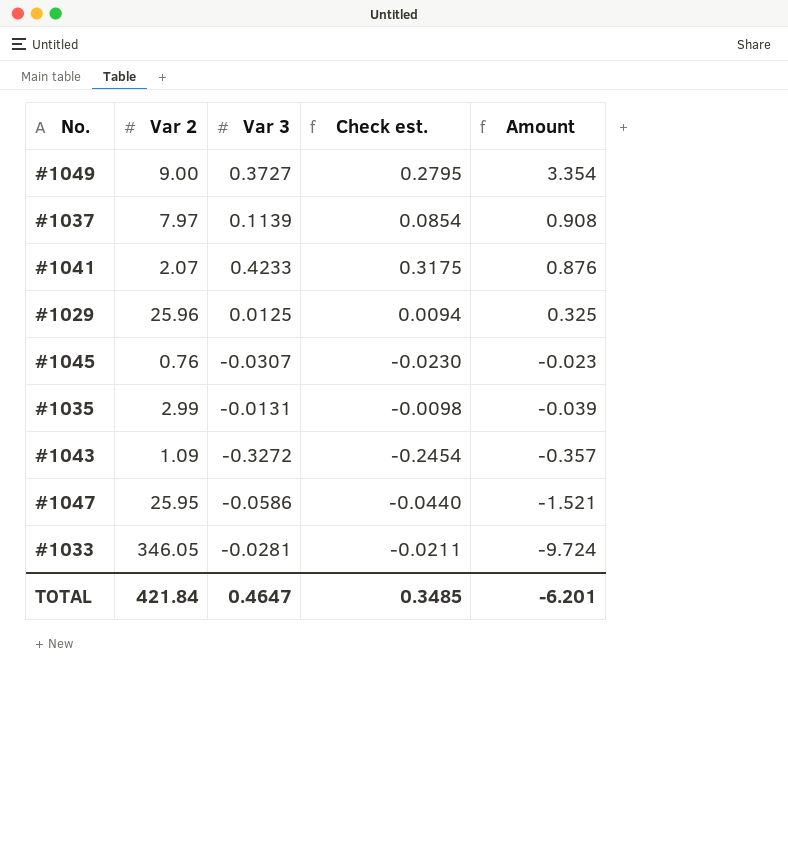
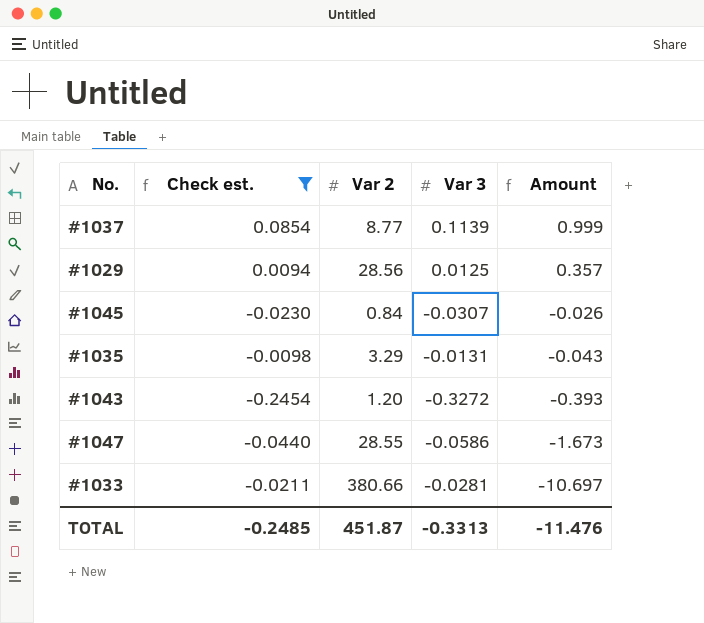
filter: none -> Check est. <= 0.0854
column Check est. | position: 4 -> 2
#1037 | Var 2: 7.97 -> 8.77
#1037 | Amount: 0.908 -> 0.999
#1029 | Var 2: 25.96 -> 28.56
#1029 | Amount: 0.325 -> 0.357
#1045 | Var 2: 0.76 -> 0.84
#1045 | Amount: -0.023 -> -0.026
#1035 | Var 2: 2.99 -> 3.29
#1035 | Amount: -0.039 -> -0.043
#1043 | Var 2: 1.09 -> 1.20
#1043 | Amount: -0.357 -> -0.393
#1047 | Var 2: 25.95 -> 28.55
#1047 | Amount: -1.521 -> -1.673
#1033 | Var 2: 346.05 -> 380.66
#1033 | Amount: -9.724 -> -10.697
TOTAL | Check est.: 0.3485 -> -0.2485
TOTAL | Var 2: 421.84 -> 451.87
TOTAL | Var 3: 0.4647 -> -0.3313
TOTAL | Amount: -6.201 -> -11.476

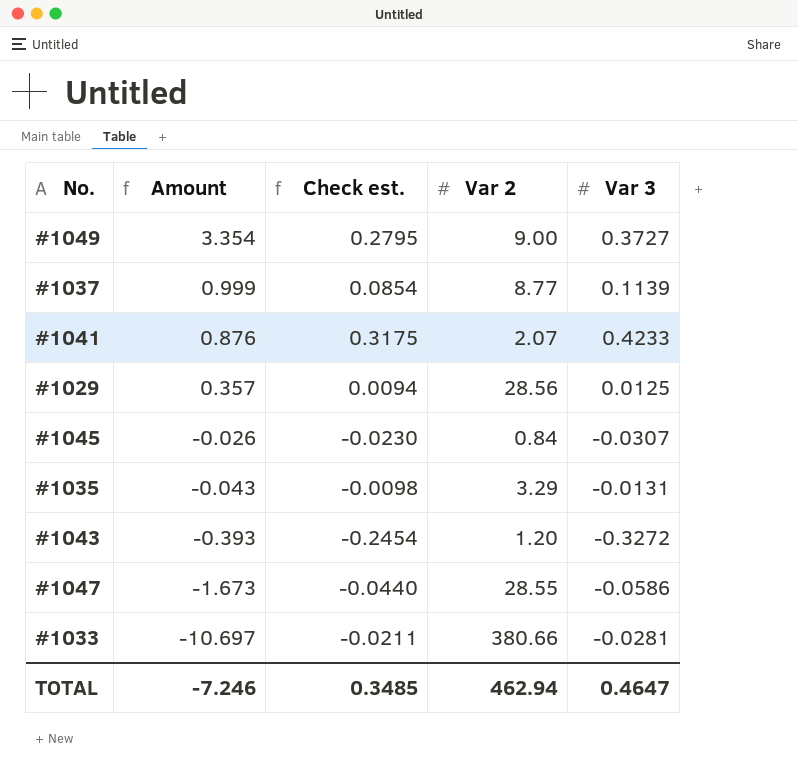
filter: Check est. <= 0.0854 -> none
column Amount | position: 5 -> 2
TOTAL | Amount: -11.476 -> -7.246
TOTAL | Check est.: -0.2485 -> 0.3485
TOTAL | Var 2: 451.87 -> 462.94
TOTAL | Var 3: -0.3313 -> 0.4647

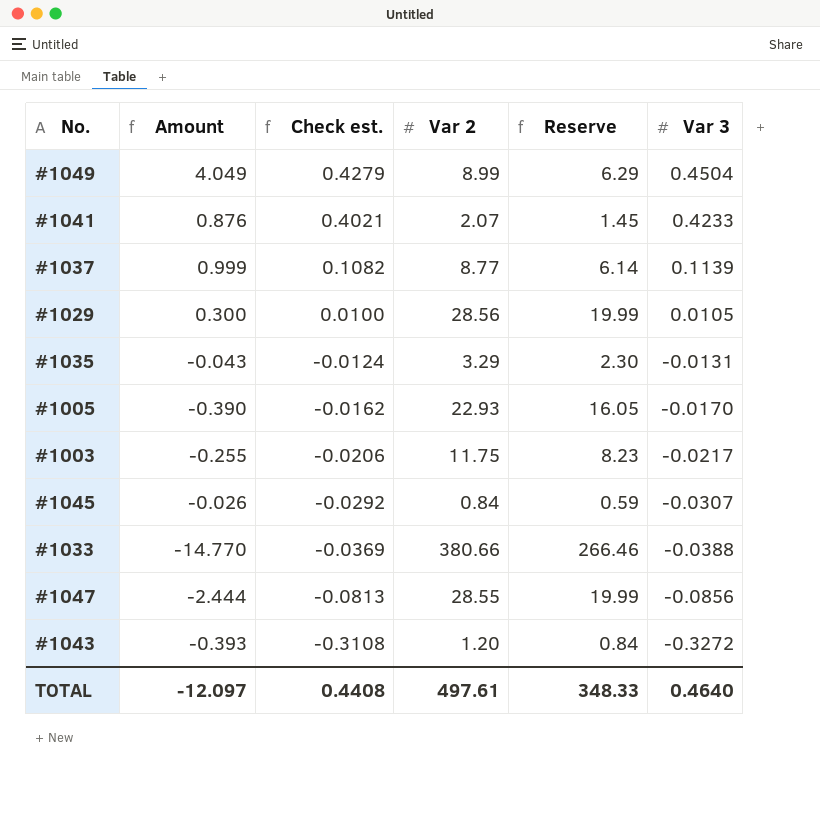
row order: Amount descending -> Check est. descending
column Check est. | formula: [Var 3] * 0.75 -> [Var 3] * 0.95
column Reserve | formula: none -> [Var 2] * 0.7
#1049 | Amount: 3.354 -> 4.049
#1049 | Var 2: 9.00 -> 8.99
#1049 | Var 3: 0.3727 -> 0.4504
#1029 | Amount: 0.357 -> 0.300
#1029 | Var 3: 0.0125 -> 0.0105
row #1005: none -> -0.390 | -0.0162 | 22.93 | 16.05 | -0.0170
row #1003: none -> -0.255 | -0.0206 | 11.75 | 8.23 | -0.0217
#1033 | Amount: -10.697 -> -14.770
#1033 | Var 3: -0.0281 -> -0.0388
#1047 | Amount: -1.673 -> -2.444
#1047 | Var 3: -0.0586 -> -0.0856
TOTAL | Amount: -7.246 -> -12.097
TOTAL | Check est.: 0.3485 -> 0.4408
TOTAL | Var 2: 462.94 -> 497.61
TOTAL | Var 3: 0.4647 -> 0.4640

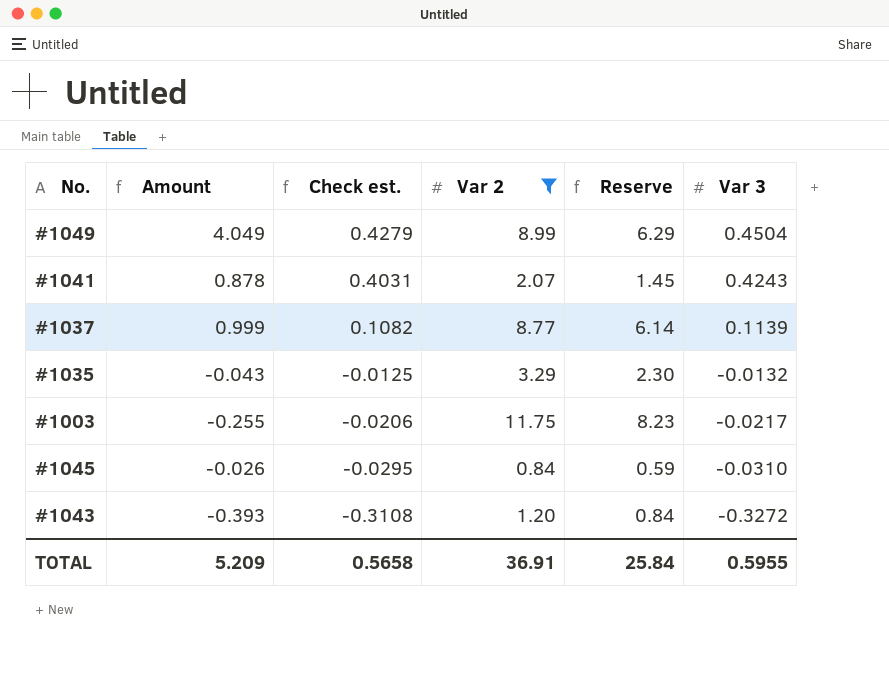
filter: none -> Var 2 <= 11.75
#1041 | Amount: 0.876 -> 0.878
#1041 | Check est.: 0.4021 -> 0.4031
#1041 | Var 3: 0.4233 -> 0.4243
#1035 | Check est.: -0.0124 -> -0.0125
#1035 | Var 3: -0.0131 -> -0.0132
#1045 | Check est.: -0.0292 -> -0.0295
#1045 | Var 3: -0.0307 -> -0.0310
TOTAL | Amount: -12.097 -> 5.209
TOTAL | Check est.: 0.4408 -> 0.5658
TOTAL | Var 2: 497.61 -> 36.91
TOTAL | Reserve: 348.33 -> 25.84
TOTAL | Var 3: 0.4640 -> 0.5955

